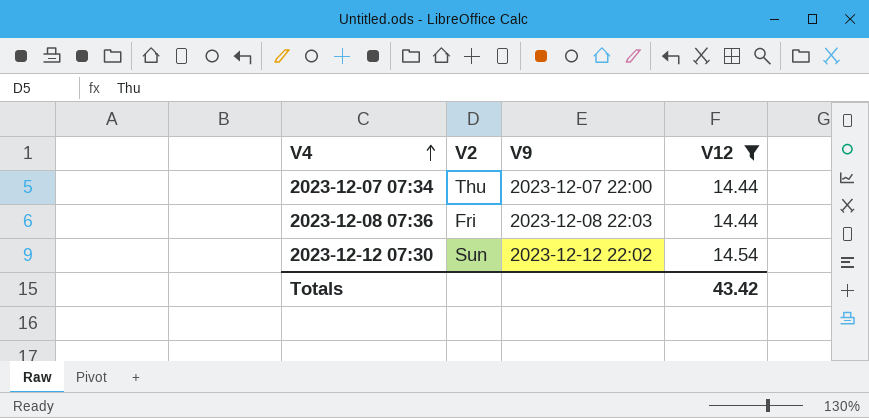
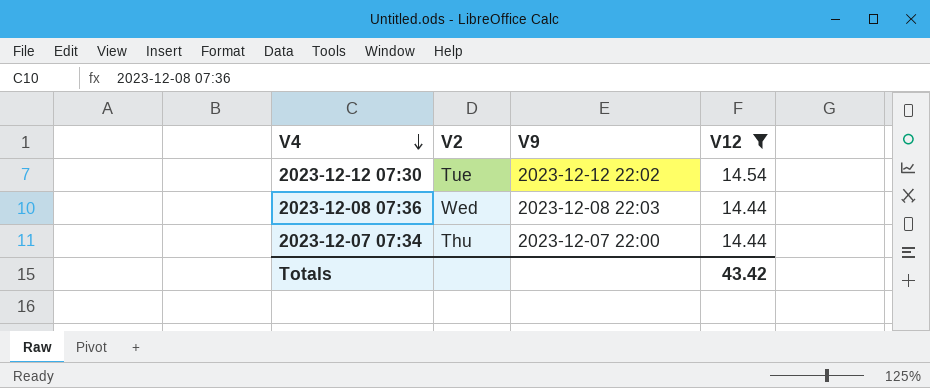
row order: V4 ascending -> V4 descending
2023-12-12 07:30 | V2: Sun -> Tue
2023-12-08 07:36 | V2: Fri -> Wed

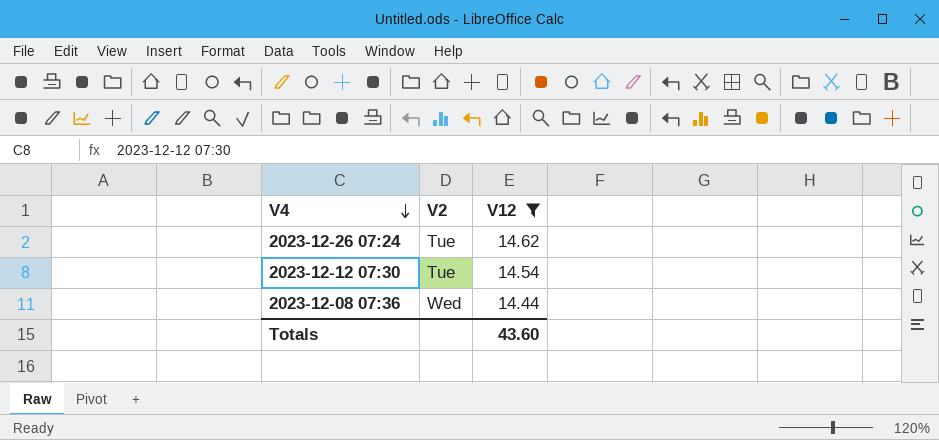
column V9 | position: 3 -> none
row 2023-12-07 07:34: Thu | 2023-12-07 22:00 | 14.44 -> none
row 2023-12-26 07:24: none -> Tue | 14.62
Totals | V12: 43.42 -> 43.60

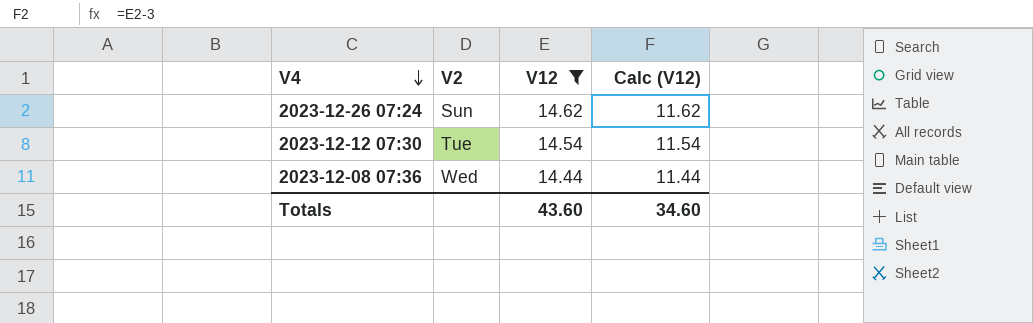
column Calc (V12) | formula: none -> [V12] - 3
2023-12-26 07:24 | V2: Tue -> Sun

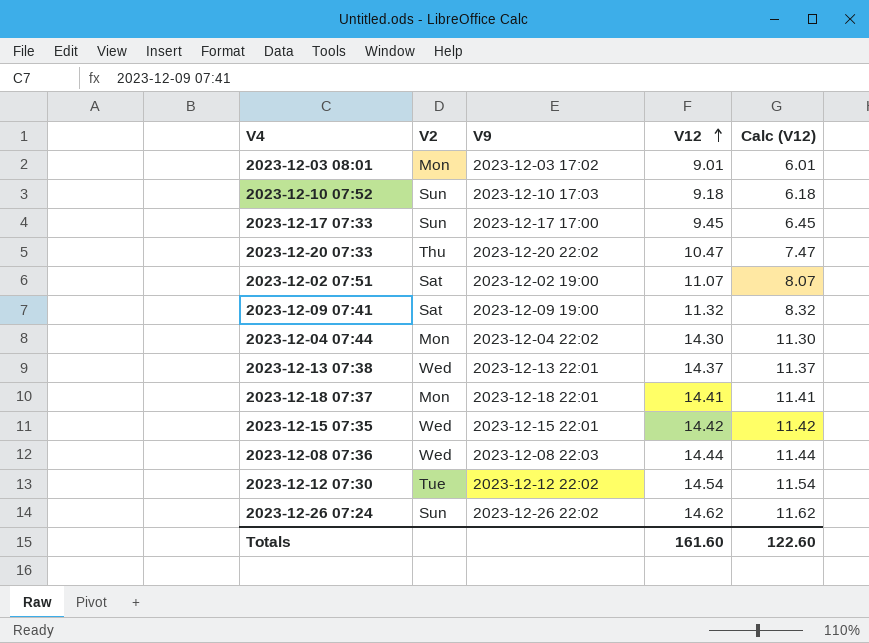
filter: V12 >= 14.44 -> none
row order: V4 descending -> V12 ascending
column V9 | position: none -> 3
Totals | V12: 43.60 -> 161.60
Totals | Calc (V12): 34.60 -> 122.60

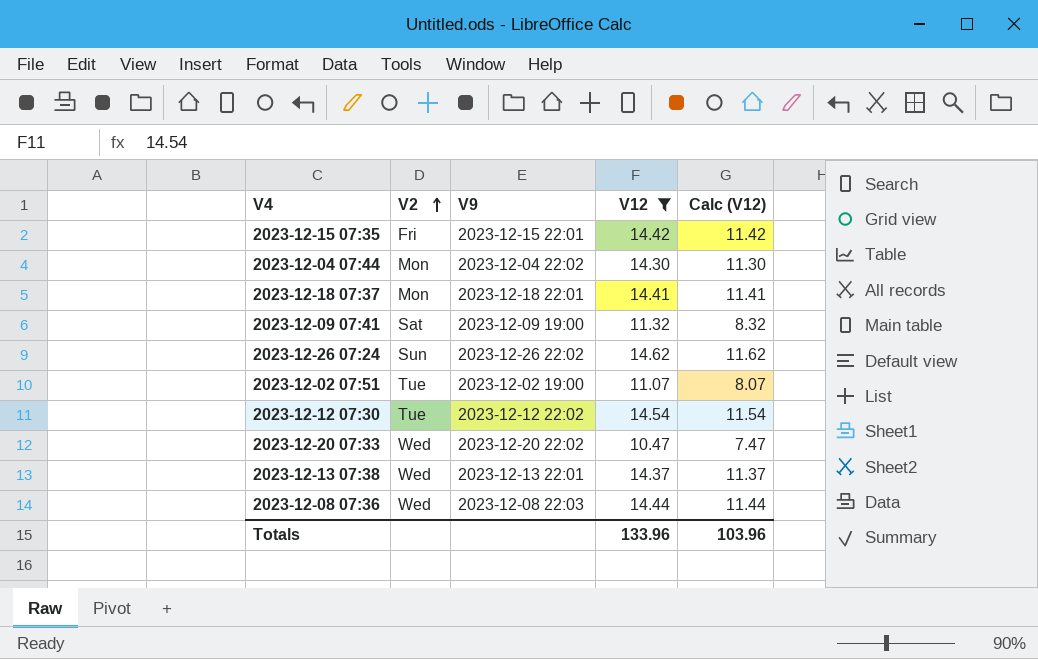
filter: none -> V12 >= 10.47
row order: V12 ascending -> V2 ascending
2023-12-15 07:35 | V2: Wed -> Fri
2023-12-02 07:51 | V2: Sat -> Tue
2023-12-20 07:33 | V2: Thu -> Wed
Totals | V12: 161.60 -> 133.96
Totals | Calc (V12): 122.60 -> 103.96

